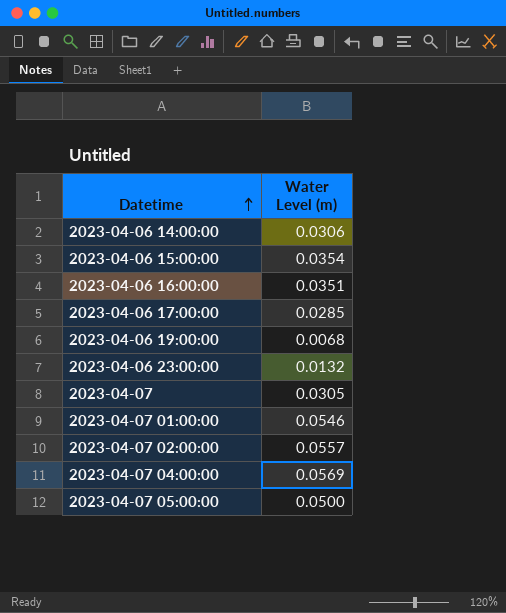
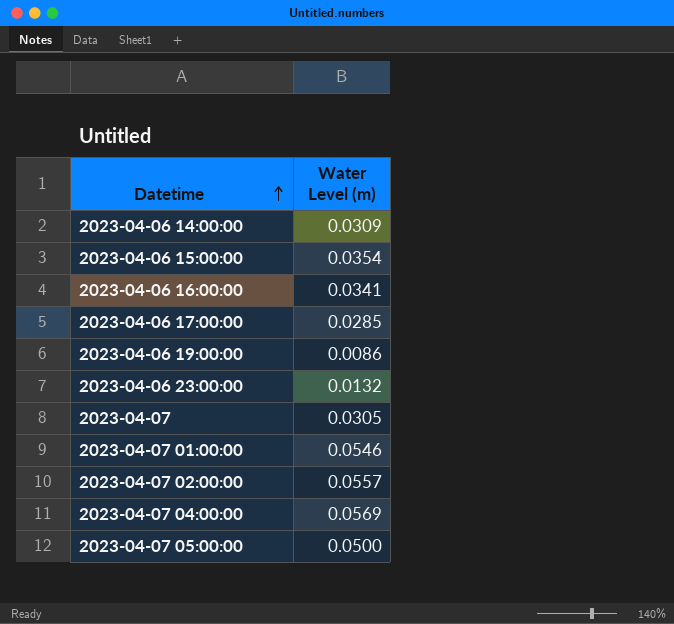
2023-04-06 14:00:00 | Water Level (m): 0.0306 -> 0.0309
2023-04-06 16:00:00 | Water Level (m): 0.0351 -> 0.0341
2023-04-06 19:00:00 | Water Level (m): 0.0068 -> 0.0086

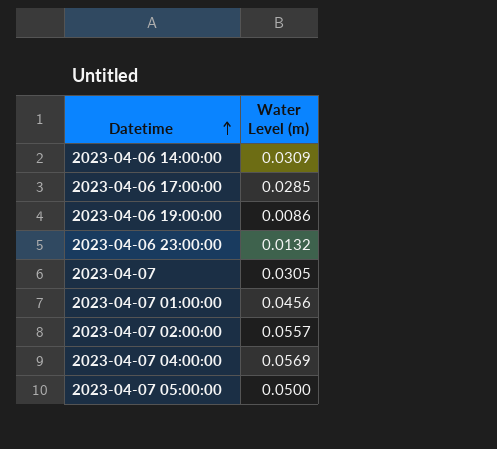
row 2023-04-06 15:00:00: 0.0354 -> none
row 2023-04-06 16:00:00: 0.0341 -> none
2023-04-07 01:00:00 | Water Level (m): 0.0546 -> 0.0456

